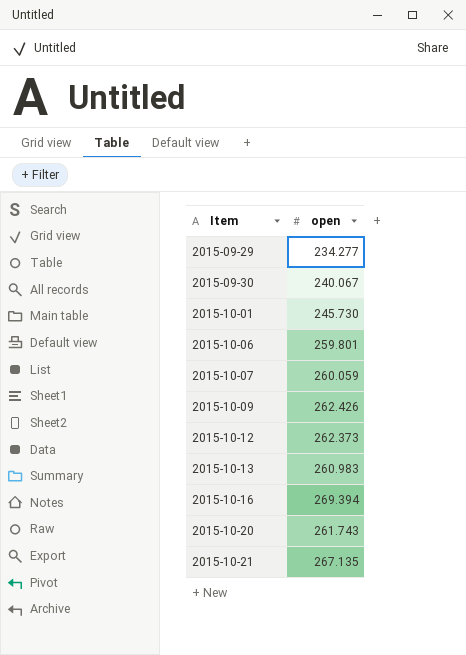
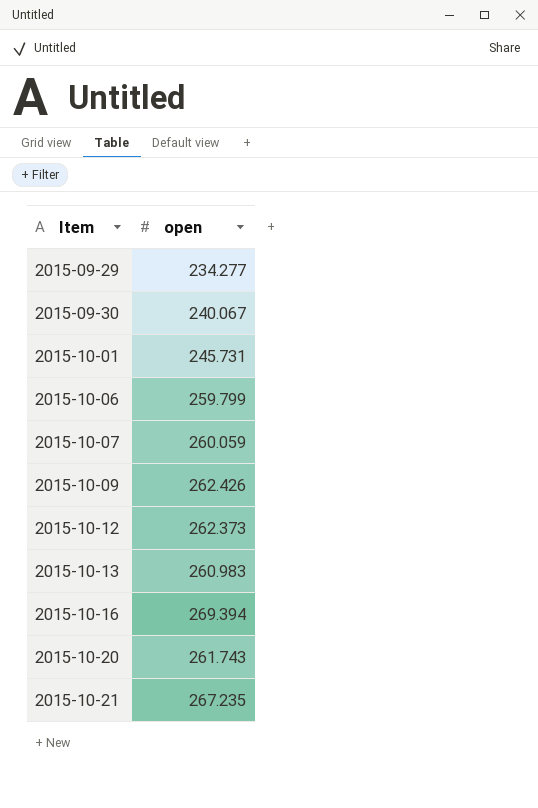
2015-10-01 | open: 245.730 -> 245.731
2015-10-06 | open: 259.801 -> 259.799
2015-10-21 | open: 267.135 -> 267.235

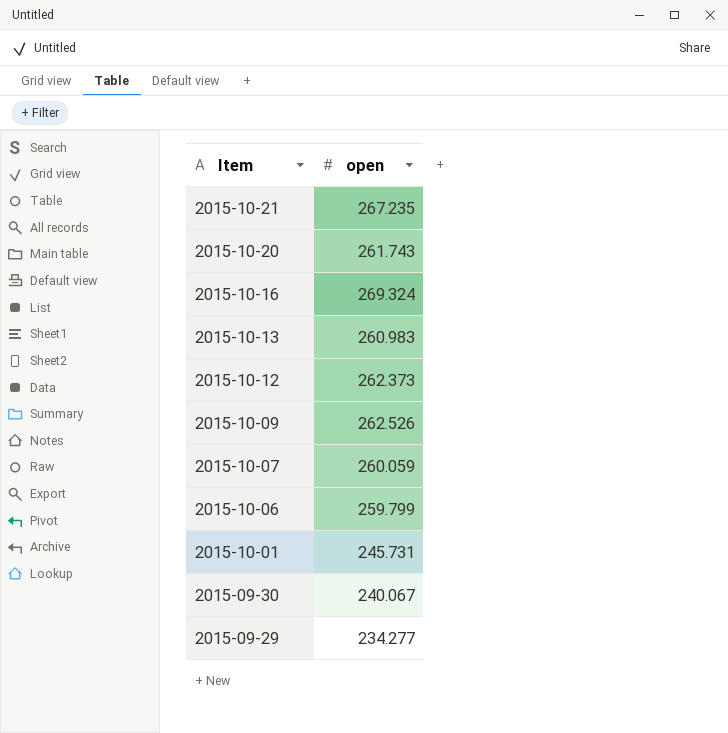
row order: Item ascending -> Item descending
2015-10-16 | open: 269.394 -> 269.324
2015-10-09 | open: 262.426 -> 262.526

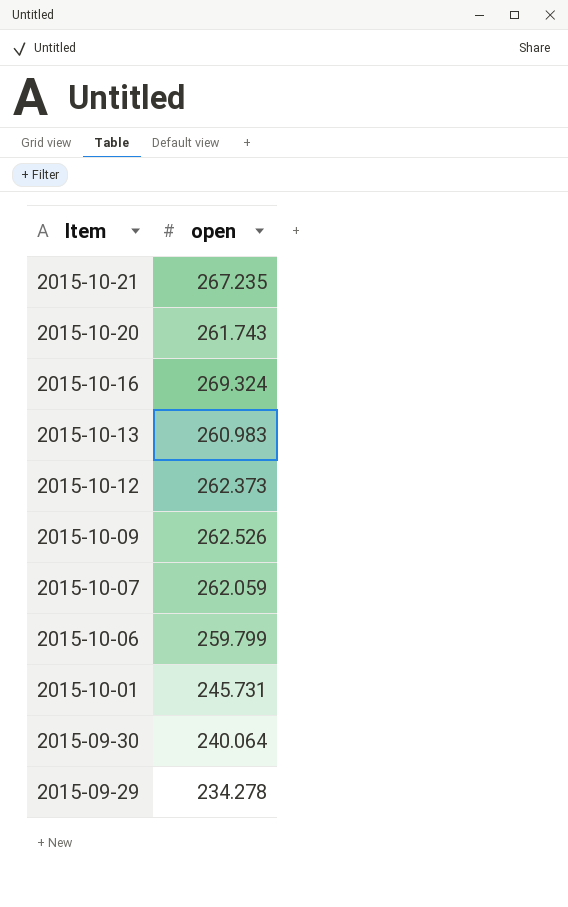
2015-10-07 | open: 260.059 -> 262.059
2015-09-30 | open: 240.067 -> 240.064
2015-09-29 | open: 234.277 -> 234.278

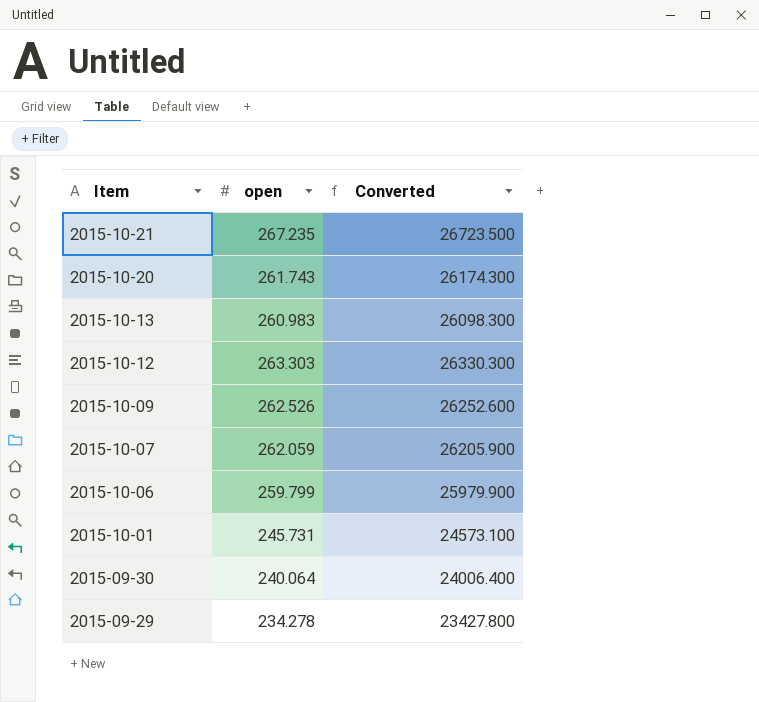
column Converted | formula: none -> [open] * 100
row 2015-10-16: 269.324 -> none
2015-10-12 | open: 262.373 -> 263.303

